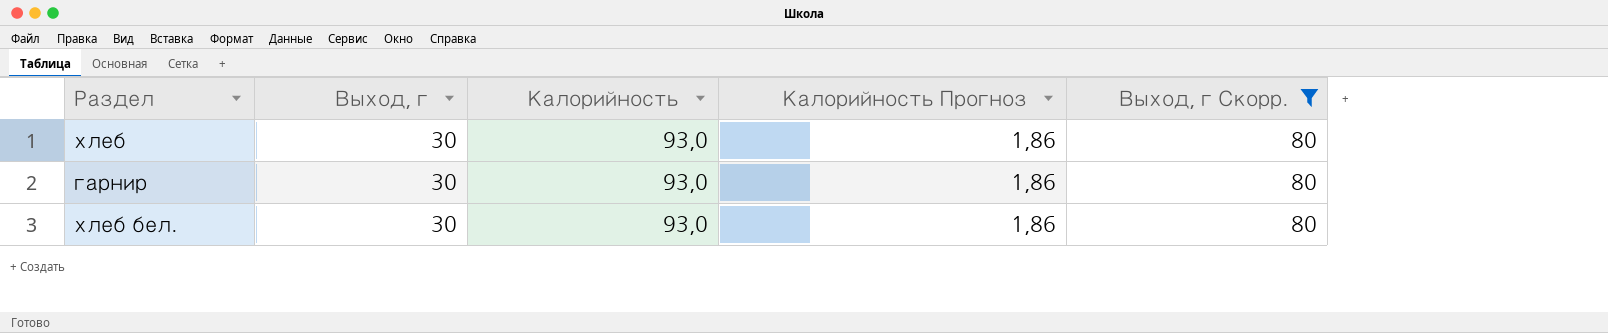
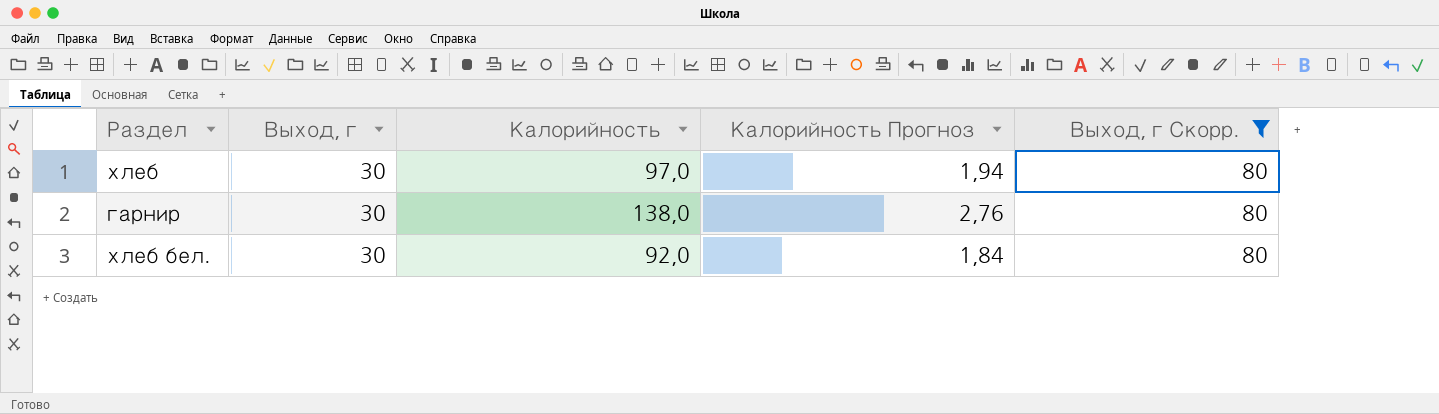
хлеб | Калорийность: 93,0 -> 97,0
хлеб | Калорийность Прогноз: 1,86 -> 1,94
гарнир | Калорийность: 93,0 -> 138,0
гарнир | Калорийность Прогноз: 1,86 -> 2,76
хлеб бел. | Калорийность: 93,0 -> 92,0
хлеб бел. | Калорийность Прогноз: 1,86 -> 1,84

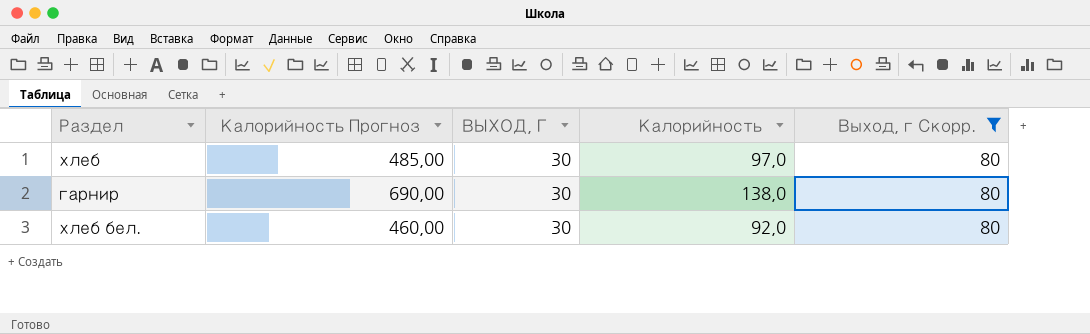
column Калорийность Прогноз | formula: [Калорийность] * 0,02 -> [Калорийность] * 5
column Калорийность Прогноз | position: 4 -> 2
column name: Выход, г -> ВЫХОД, Г

